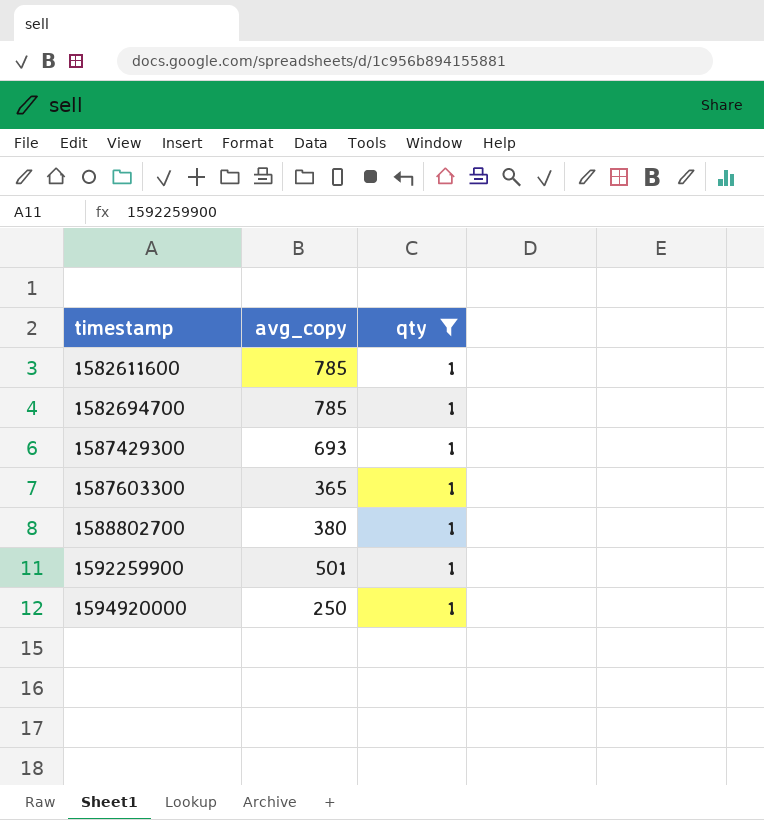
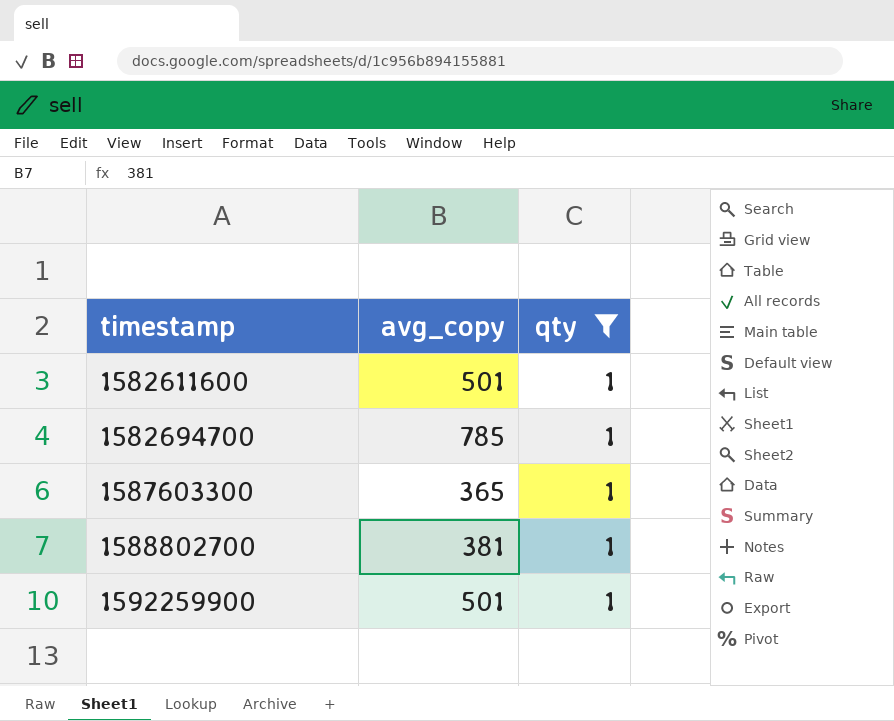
row 1587429300: 693 | 1 -> none
row 1594920000: 250 | 1 -> none
1582611600 | avg_copy: 785 -> 501
1588802700 | avg_copy: 380 -> 381

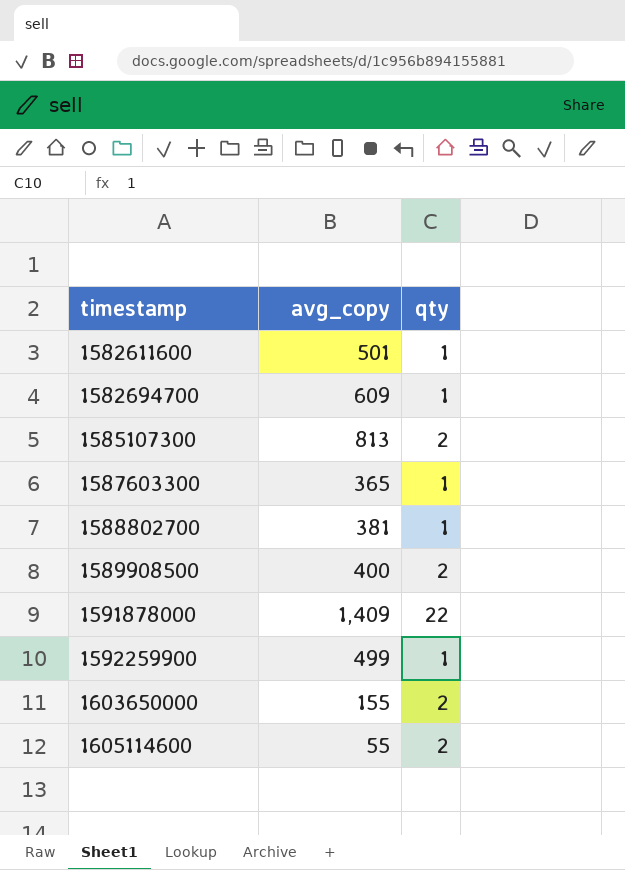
filter: qty = 1 -> none
1582694700 | avg_copy: 785 -> 609
1592259900 | avg_copy: 501 -> 499

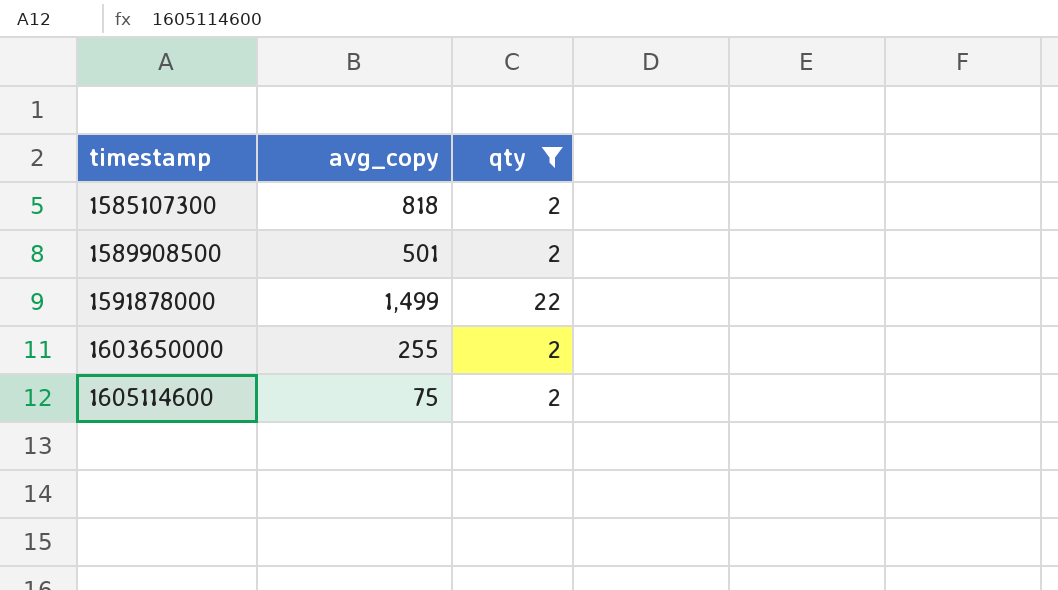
filter: none -> qty != 1
1585107300 | avg_copy: 813 -> 818
1589908500 | avg_copy: 400 -> 501
1591878000 | avg_copy: 1,409 -> 1,499
1603650000 | avg_copy: 155 -> 255
1605114600 | avg_copy: 55 -> 75

